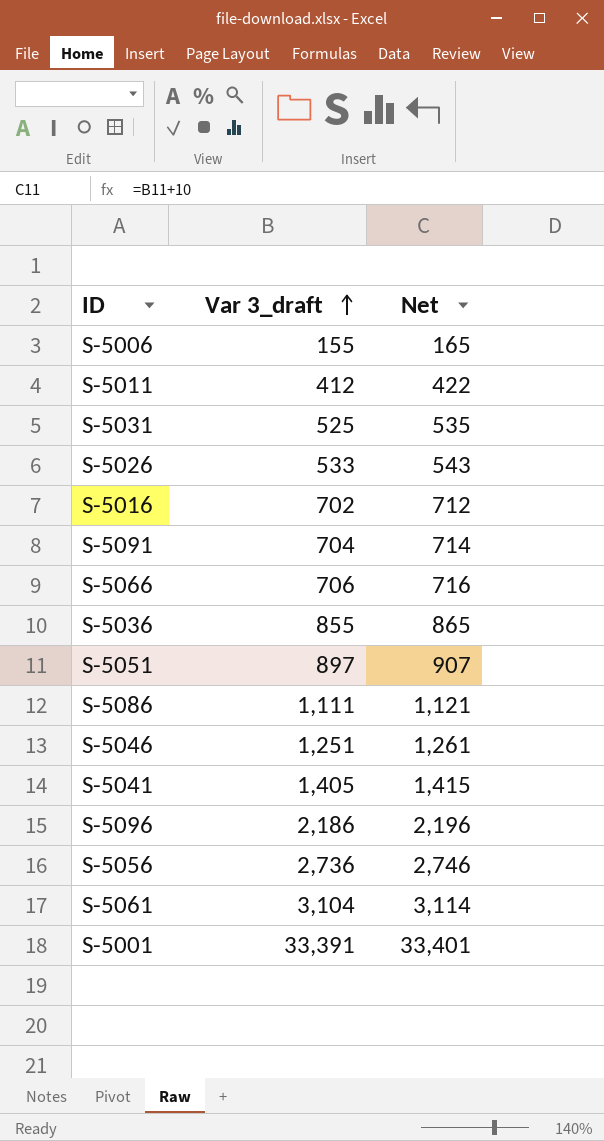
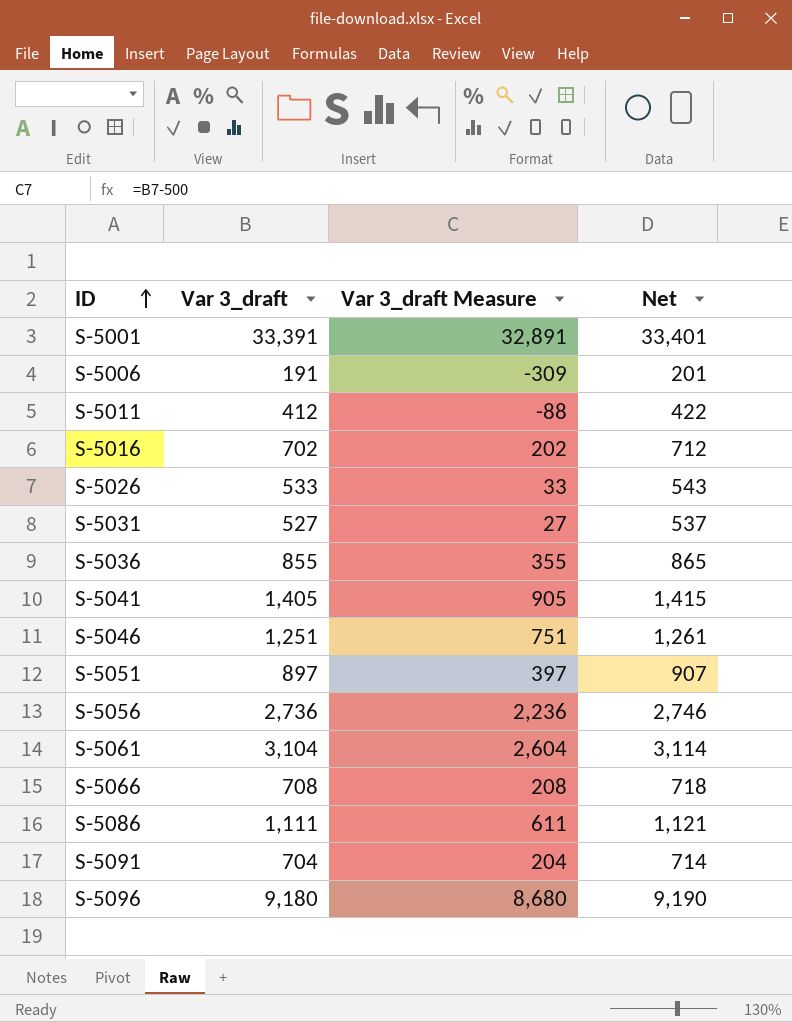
row order: Var 3_draft ascending -> ID ascending
column Var 3_draft Measure | formula: none -> [Var 3_draft] - 500
S-5006 | Var 3_draft: 155 -> 191
S-5006 | Net: 165 -> 201
S-5031 | Var 3_draft: 525 -> 527
S-5031 | Net: 535 -> 537
S-5066 | Var 3_draft: 706 -> 708
S-5066 | Net: 716 -> 718
S-5096 | Var 3_draft: 2,186 -> 9,180
S-5096 | Net: 2,196 -> 9,190

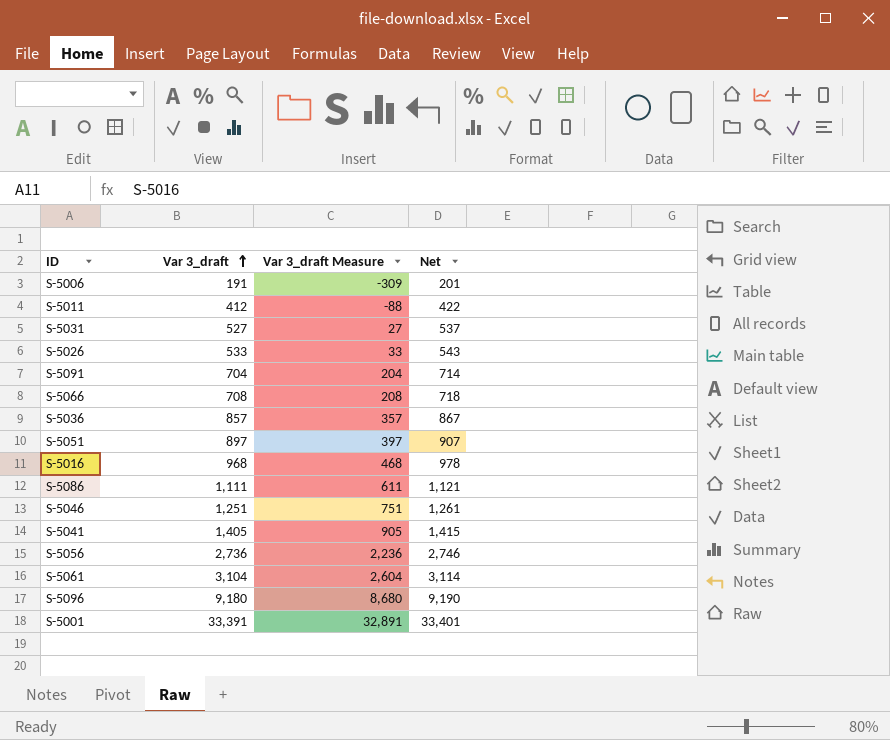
row order: ID ascending -> Var 3_draft ascending
S-5036 | Var 3_draft: 855 -> 857
S-5036 | Var 3_draft Measure: 355 -> 357
S-5036 | Net: 865 -> 867
S-5016 | Var 3_draft: 702 -> 968
S-5016 | Var 3_draft Measure: 202 -> 468
S-5016 | Net: 712 -> 978

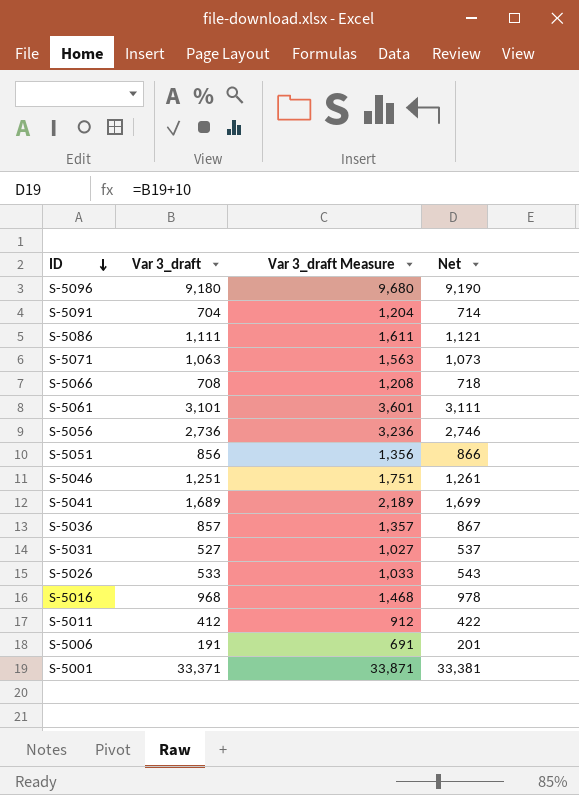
row order: Var 3_draft ascending -> ID descending
column Var 3_draft Measure | formula: [Var 3_draft] - 500 -> [Var 3_draft] + 500
row S-5071: none -> 1,063 | 1,563 | 1,073
S-5061 | Var 3_draft: 3,104 -> 3,101
S-5061 | Net: 3,114 -> 3,111
S-5051 | Var 3_draft: 897 -> 856
S-5051 | Net: 907 -> 866
S-5041 | Var 3_draft: 1,405 -> 1,689
S-5041 | Net: 1,415 -> 1,699
S-5001 | Var 3_draft: 33,391 -> 33,371
S-5001 | Net: 33,401 -> 33,381

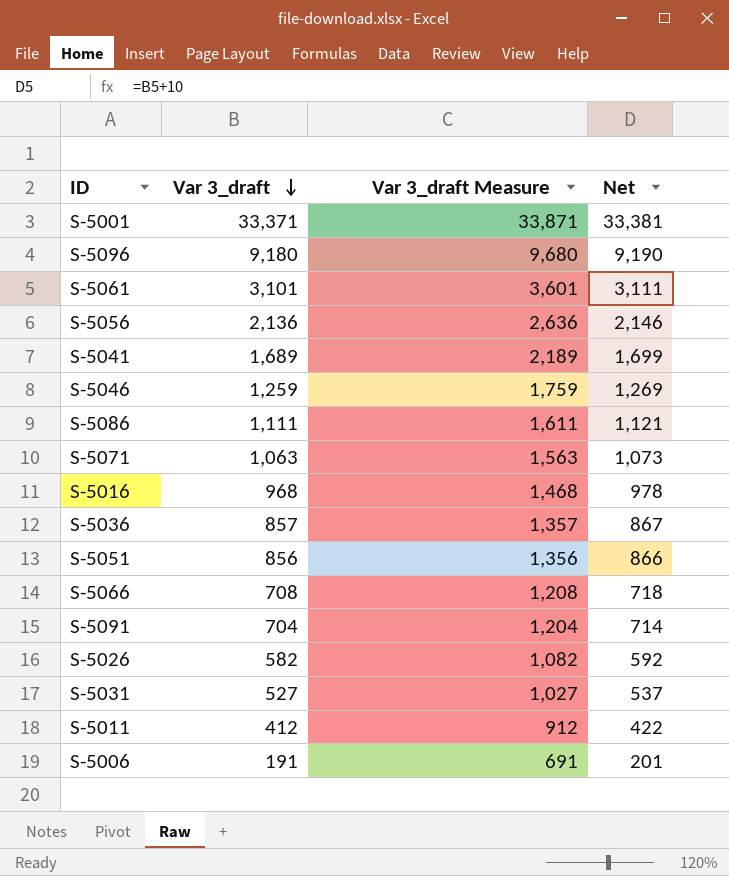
row order: ID descending -> Var 3_draft descending
S-5056 | Var 3_draft: 2,736 -> 2,136
S-5056 | Var 3_draft Measure: 3,236 -> 2,636
S-5056 | Net: 2,746 -> 2,146
S-5046 | Var 3_draft: 1,251 -> 1,259
S-5046 | Var 3_draft Measure: 1,751 -> 1,759
S-5046 | Net: 1,261 -> 1,269
S-5026 | Var 3_draft: 533 -> 582
S-5026 | Var 3_draft Measure: 1,033 -> 1,082
S-5026 | Net: 543 -> 592

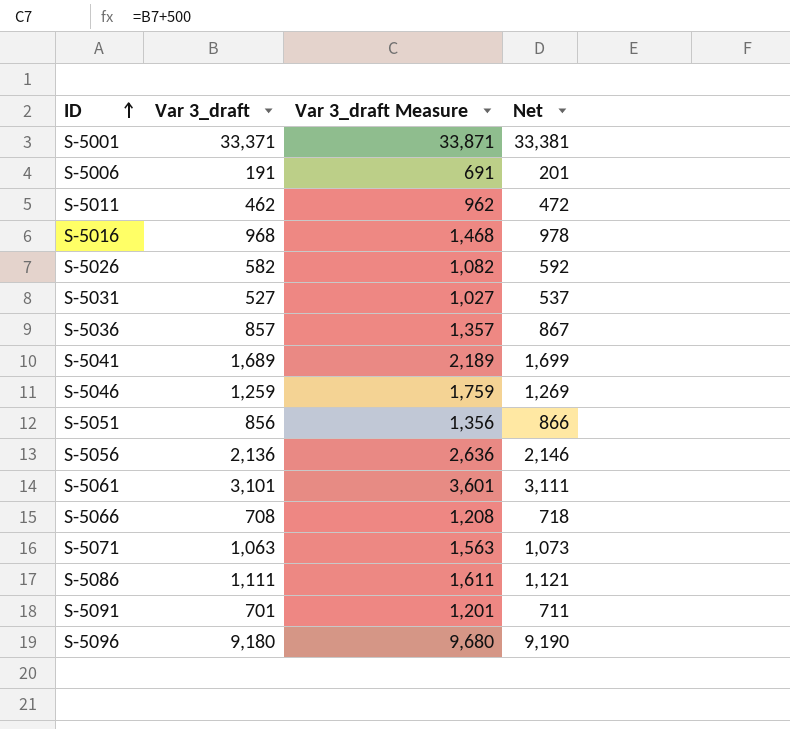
row order: Var 3_draft descending -> ID ascending
S-5011 | Var 3_draft: 412 -> 462
S-5011 | Var 3_draft Measure: 912 -> 962
S-5011 | Net: 422 -> 472
S-5091 | Var 3_draft: 704 -> 701
S-5091 | Var 3_draft Measure: 1,204 -> 1,201
S-5091 | Net: 714 -> 711

